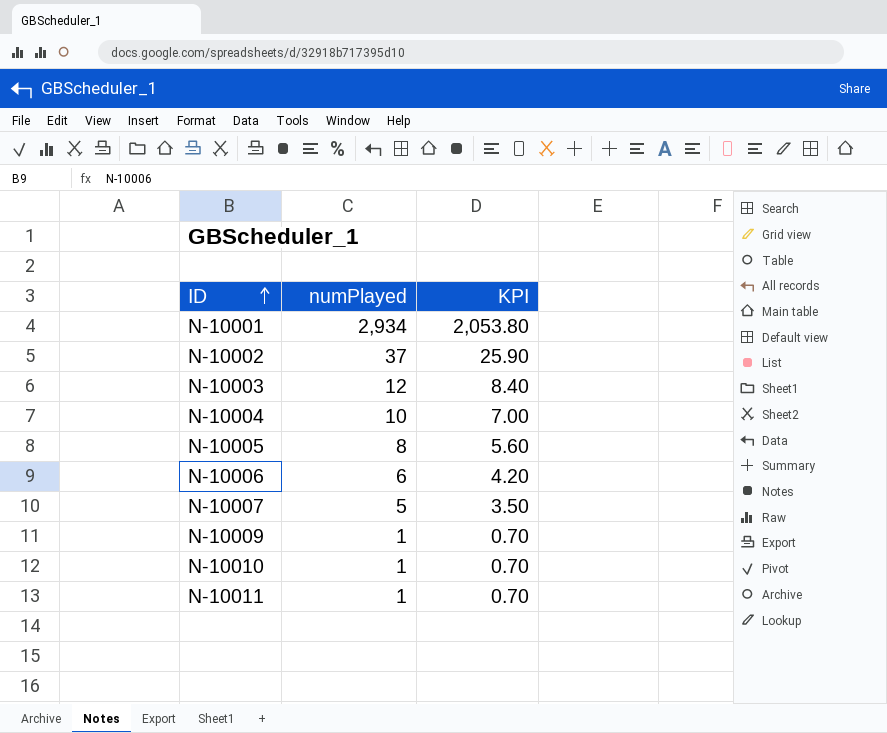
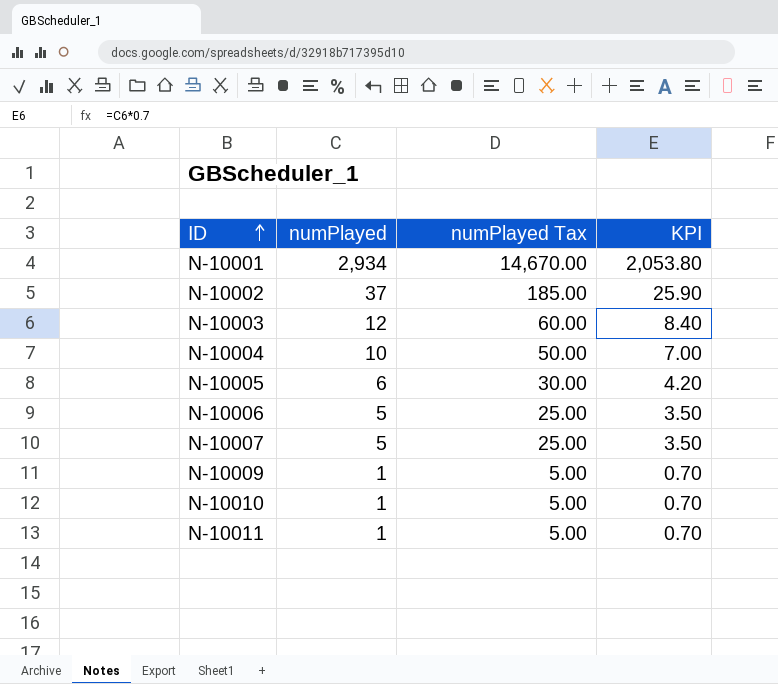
column numPlayed Tax | formula: none -> [numPlayed] * 5
N-10005 | numPlayed: 8 -> 6
N-10005 | KPI: 5.60 -> 4.20
N-10006 | numPlayed: 6 -> 5
N-10006 | KPI: 4.20 -> 3.50

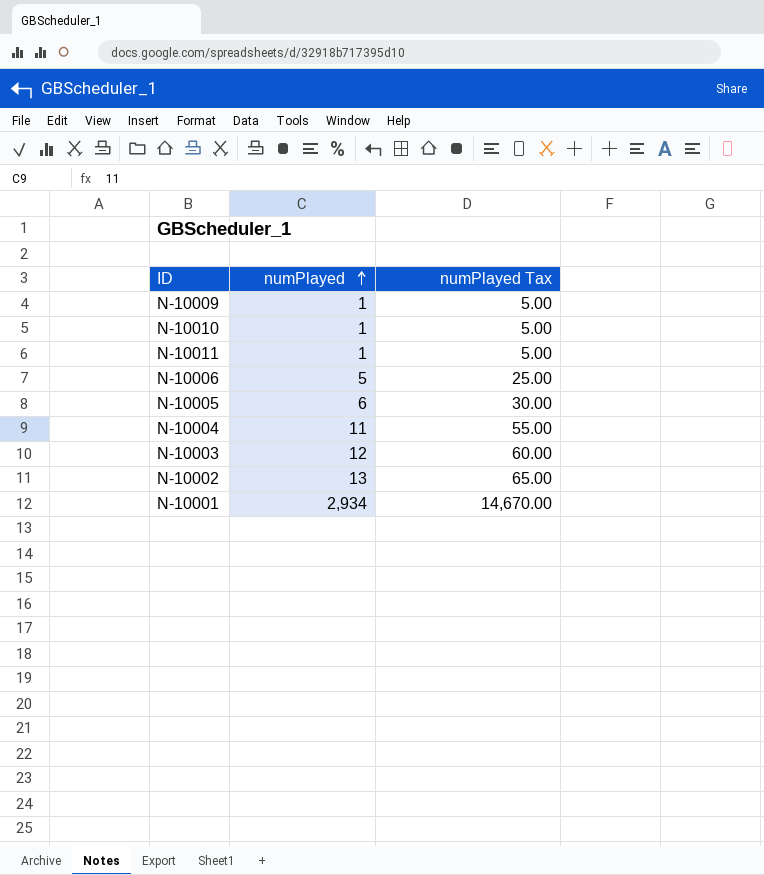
row order: ID ascending -> numPlayed ascending
column KPI | formula: [numPlayed] * 0.7 -> none
row N-10007: 5 | 25.00 | 3.50 -> none
N-10004 | numPlayed: 10 -> 11
N-10004 | numPlayed Tax: 50.00 -> 55.00
N-10002 | numPlayed: 37 -> 13
N-10002 | numPlayed Tax: 185.00 -> 65.00

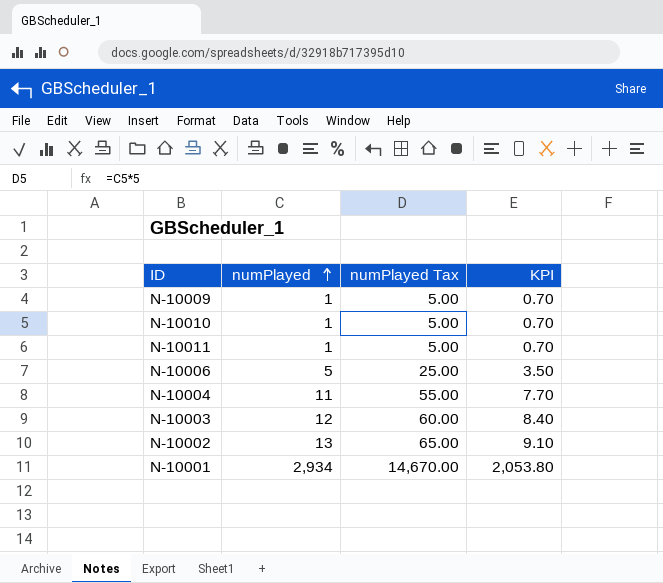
column KPI | formula: none -> [numPlayed] * 0.7
row N-10005: 6 | 30.00 -> none

